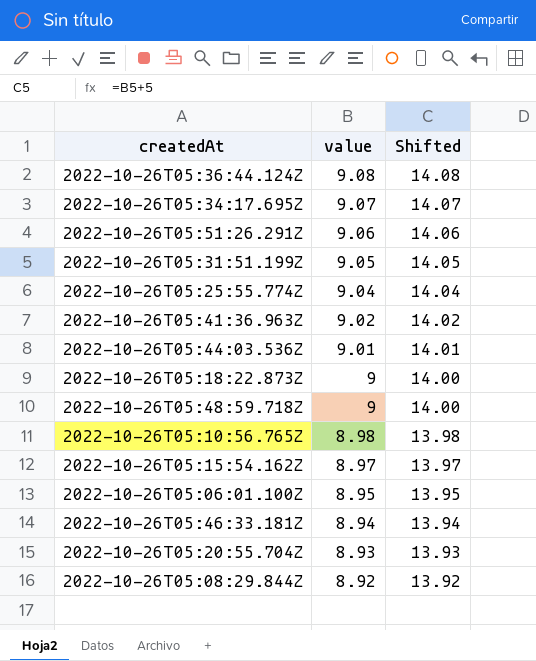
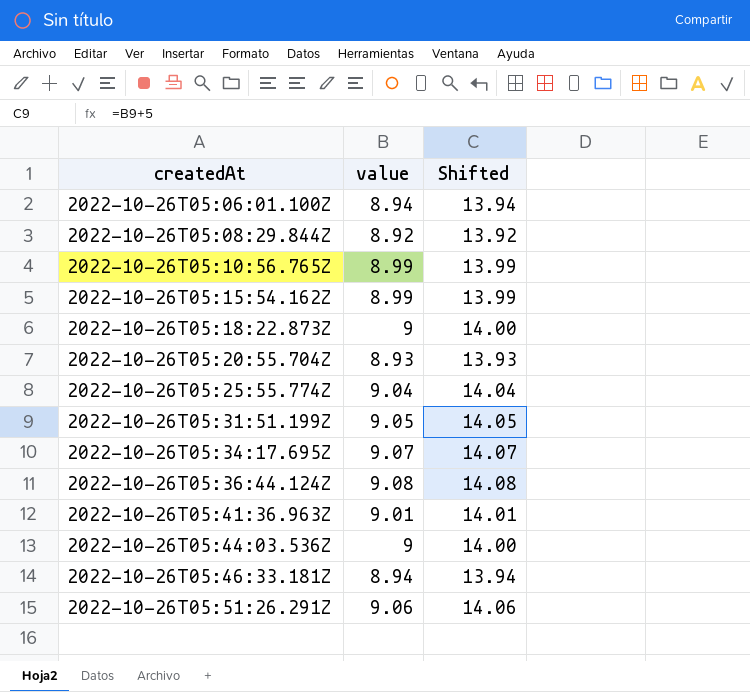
row order: value descending -> createdAt ascending
row 2022-10-26T05:48:59.718Z: 9 | 14.00 -> none
2022-10-26T05:06:01.100Z | value: 8.95 -> 8.94
2022-10-26T05:06:01.100Z | Shifted: 13.95 -> 13.94
2022-10-26T05:10:56.765Z | value: 8.98 -> 8.99
2022-10-26T05:10:56.765Z | Shifted: 13.98 -> 13.99
2022-10-26T05:15:54.162Z | value: 8.97 -> 8.99
2022-10-26T05:15:54.162Z | Shifted: 13.97 -> 13.99
2022-10-26T05:41:36.963Z | value: 9.02 -> 9.01
2022-10-26T05:41:36.963Z | Shifted: 14.02 -> 14.01
2022-10-26T05:44:03.536Z | value: 9.01 -> 9
2022-10-26T05:44:03.536Z | Shifted: 14.01 -> 14.00

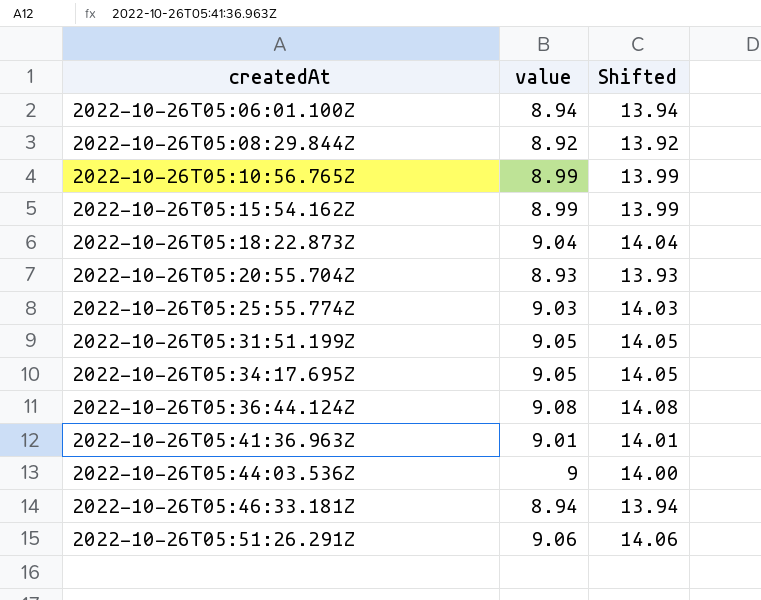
2022-10-26T05:18:22.873Z | value: 9 -> 9.04
2022-10-26T05:18:22.873Z | Shifted: 14.00 -> 14.04
2022-10-26T05:25:55.774Z | value: 9.04 -> 9.03
2022-10-26T05:25:55.774Z | Shifted: 14.04 -> 14.03
2022-10-26T05:34:17.695Z | value: 9.07 -> 9.05
2022-10-26T05:34:17.695Z | Shifted: 14.07 -> 14.05

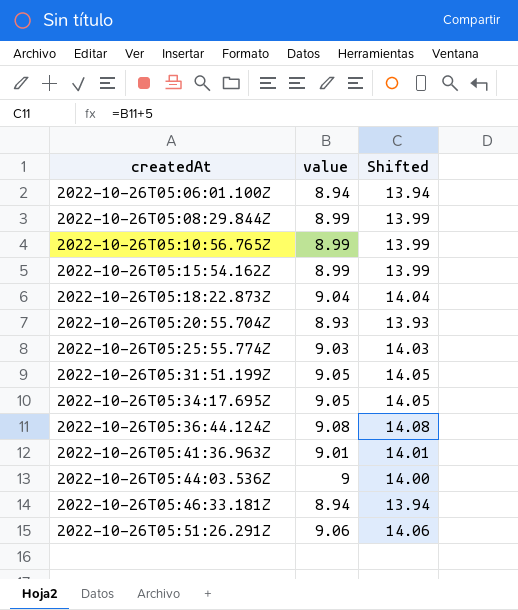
2022-10-26T05:08:29.844Z | value: 8.92 -> 8.99
2022-10-26T05:08:29.844Z | Shifted: 13.92 -> 13.99

